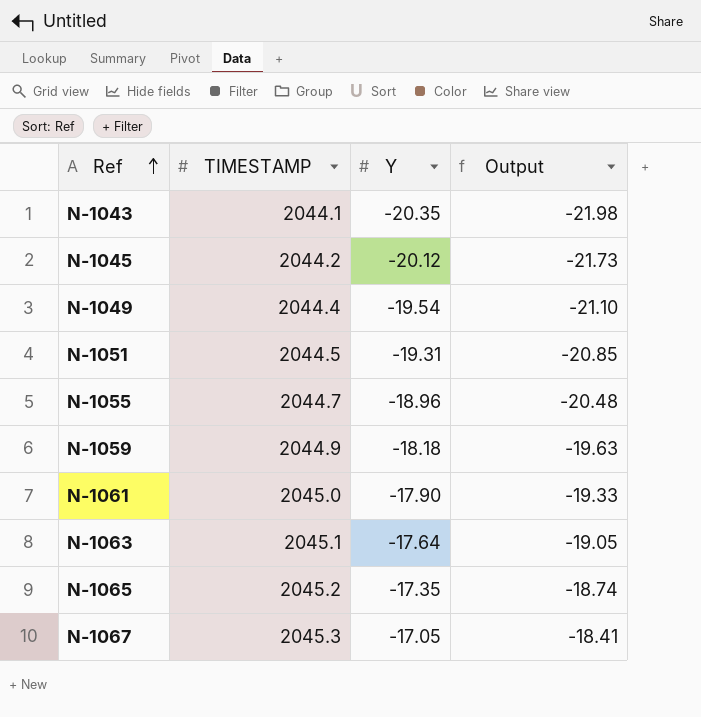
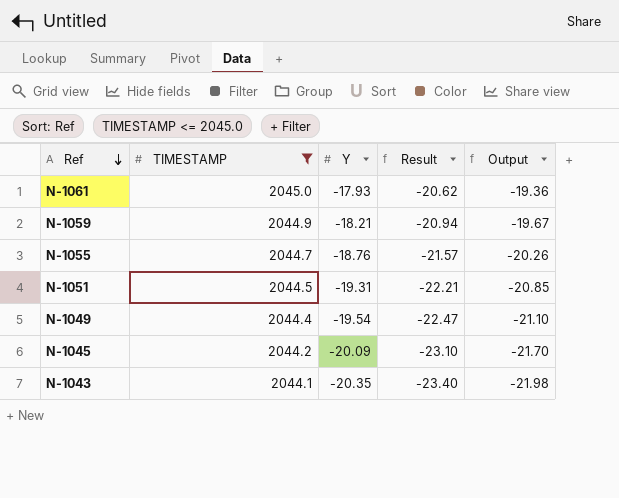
filter: none -> TIMESTAMP <= 2045.0
row order: Ref ascending -> Ref descending
column Result | formula: none -> [Y] * 1.15
N-1061 | Y: -17.90 -> -17.93
N-1061 | Output: -19.33 -> -19.36
N-1059 | Y: -18.18 -> -18.21
N-1059 | Output: -19.63 -> -19.67
N-1055 | Y: -18.96 -> -18.76
N-1055 | Output: -20.48 -> -20.26
N-1045 | Y: -20.12 -> -20.09
N-1045 | Output: -21.73 -> -21.70

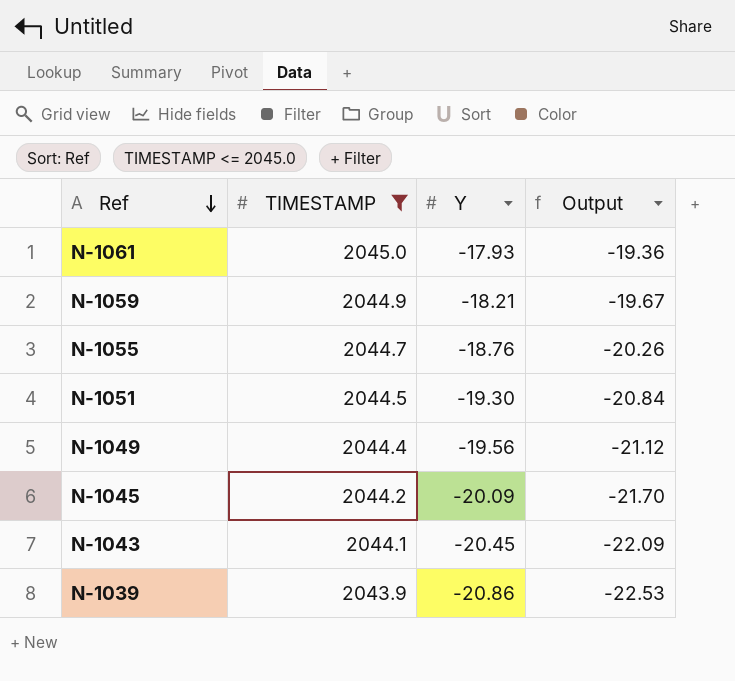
column Result | formula: [Y] * 1.15 -> none
N-1051 | Y: -19.31 -> -19.30
N-1051 | Output: -20.85 -> -20.84
N-1049 | Y: -19.54 -> -19.56
N-1049 | Output: -21.10 -> -21.12
N-1043 | Y: -20.35 -> -20.45
N-1043 | Output: -21.98 -> -22.09
row N-1039: none -> 2043.9 | -20.86 | -22.53

